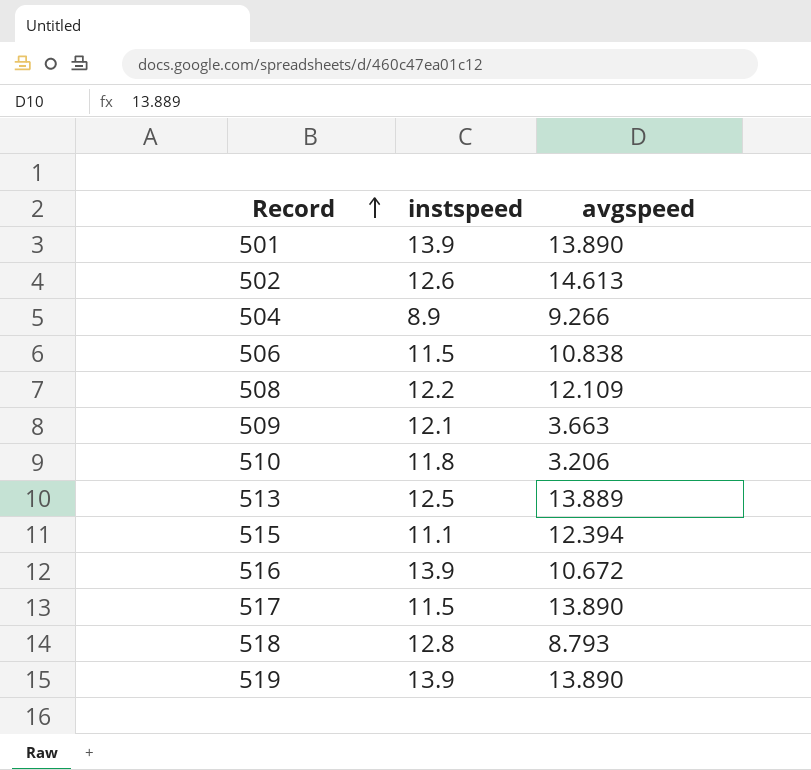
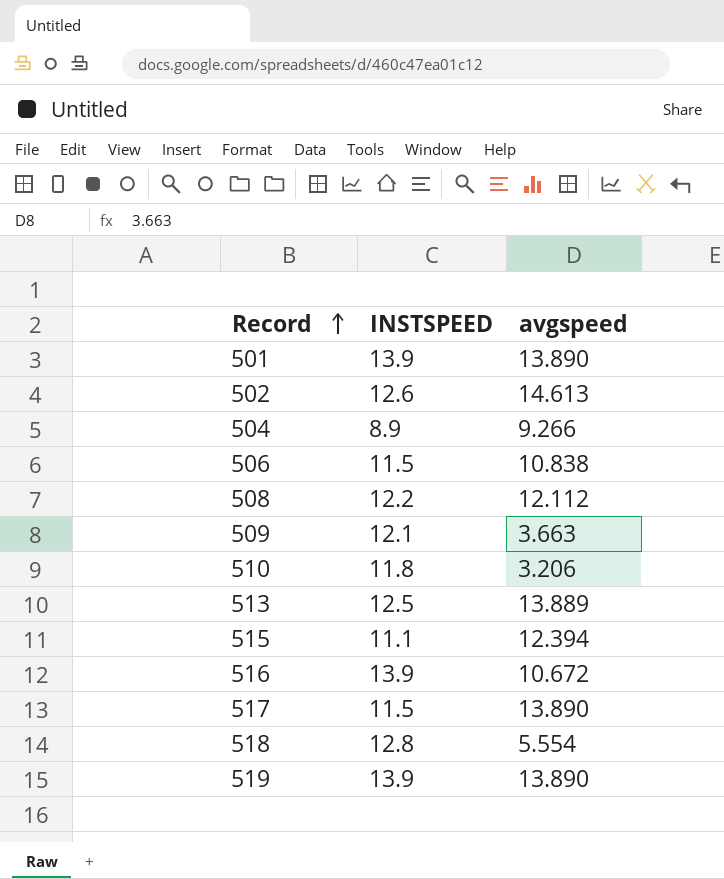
column name: instspeed -> INSTSPEED
508 | avgspeed: 12.109 -> 12.112
518 | avgspeed: 8.793 -> 5.554

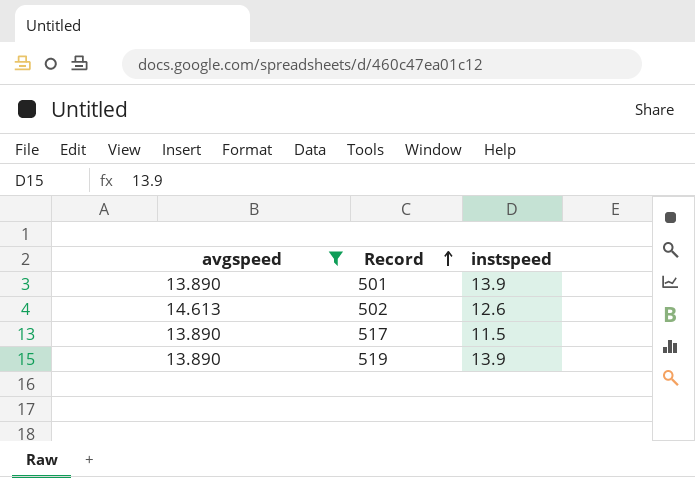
filter: none -> avgspeed >= 13.890
column avgspeed | position: 3 -> 1
column name: INSTSPEED -> instspeed

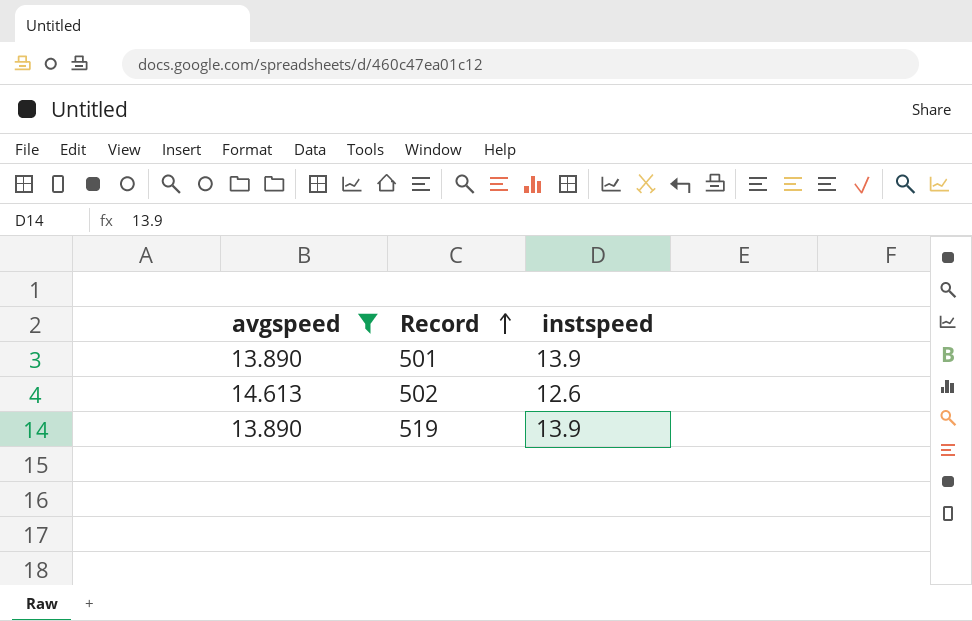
row 517: 13.890 | 11.5 -> none

